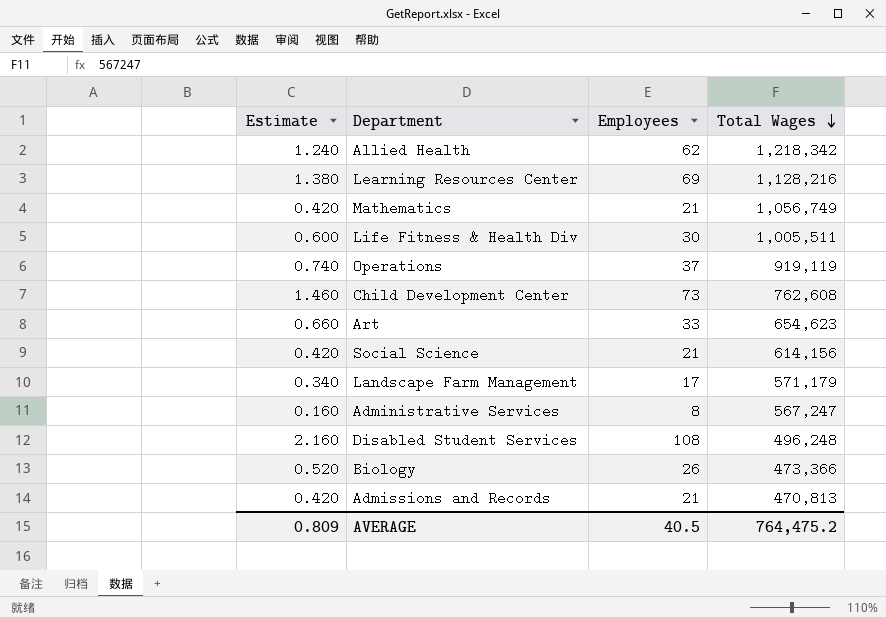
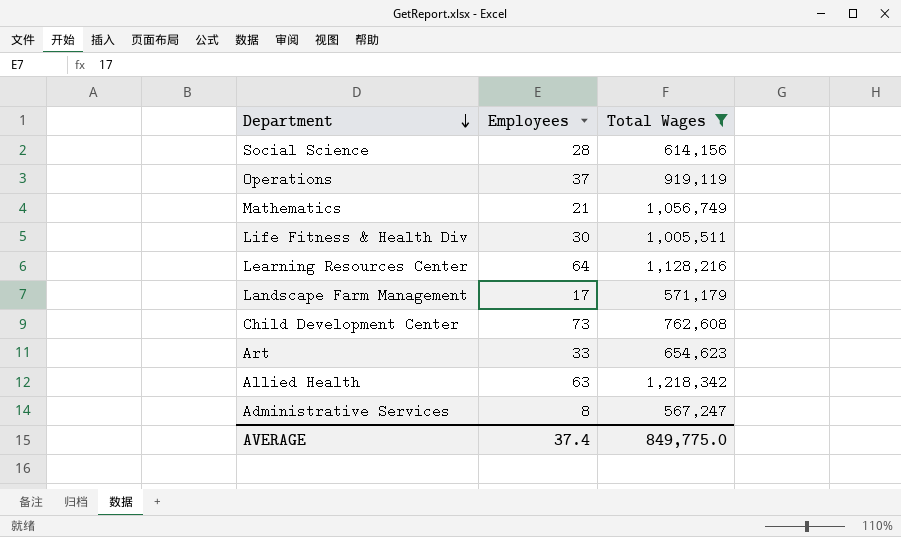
filter: none -> Total Wages >= 567,247
row order: Total Wages descending -> Department descending
column Estimate | formula: [Employees] * 0.02 -> none
Social Science | Employees: 21 -> 28
Learning Resources Center | Employees: 69 -> 64
Allied Health | Employees: 62 -> 63
AVERAGE | Employees: 40.5 -> 37.4
AVERAGE | Total Wages: 764,475.2 -> 849,775.0

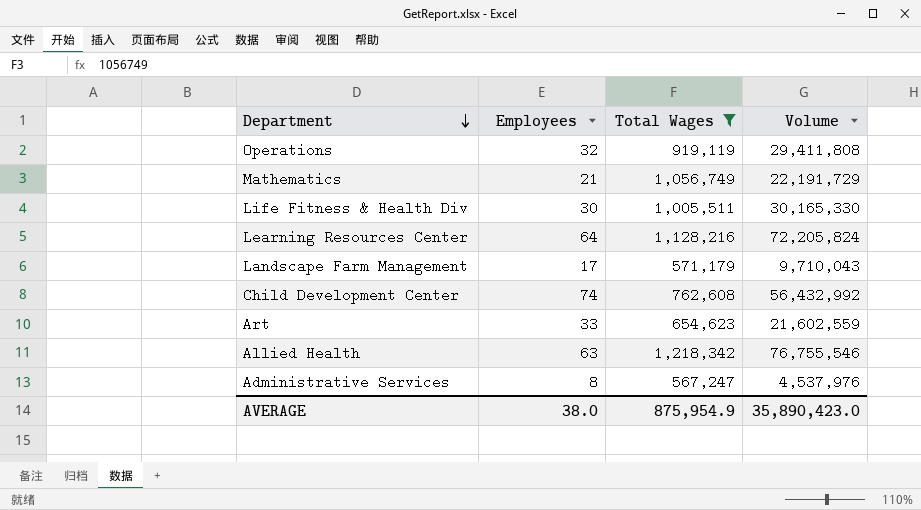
column Volume | formula: none -> [Employees] * [Total Wages]
row Social Science: 28 | 614,156 -> none
Operations | Employees: 37 -> 32
Child Development Center | Employees: 73 -> 74
AVERAGE | Employees: 37.4 -> 38.0
AVERAGE | Total Wages: 849,775.0 -> 875,954.9

